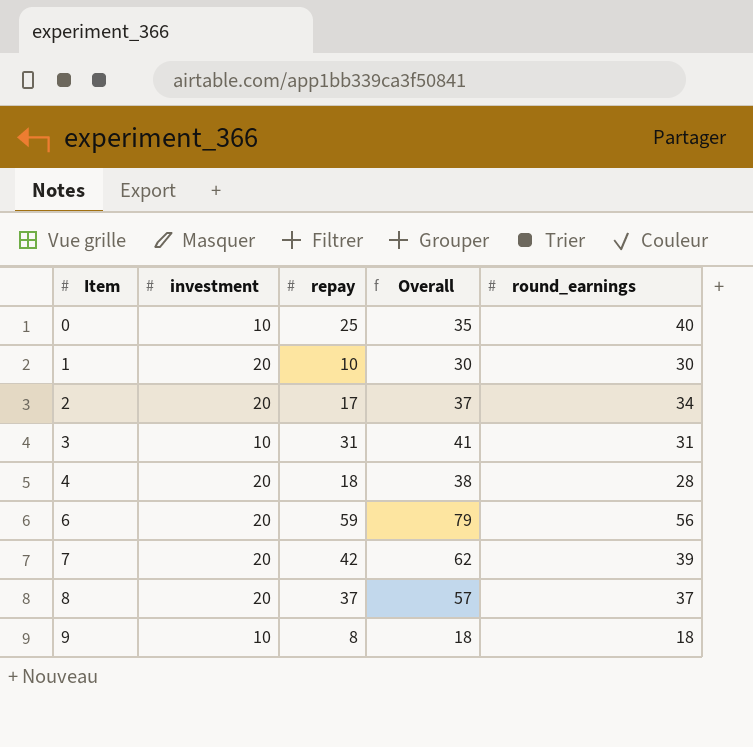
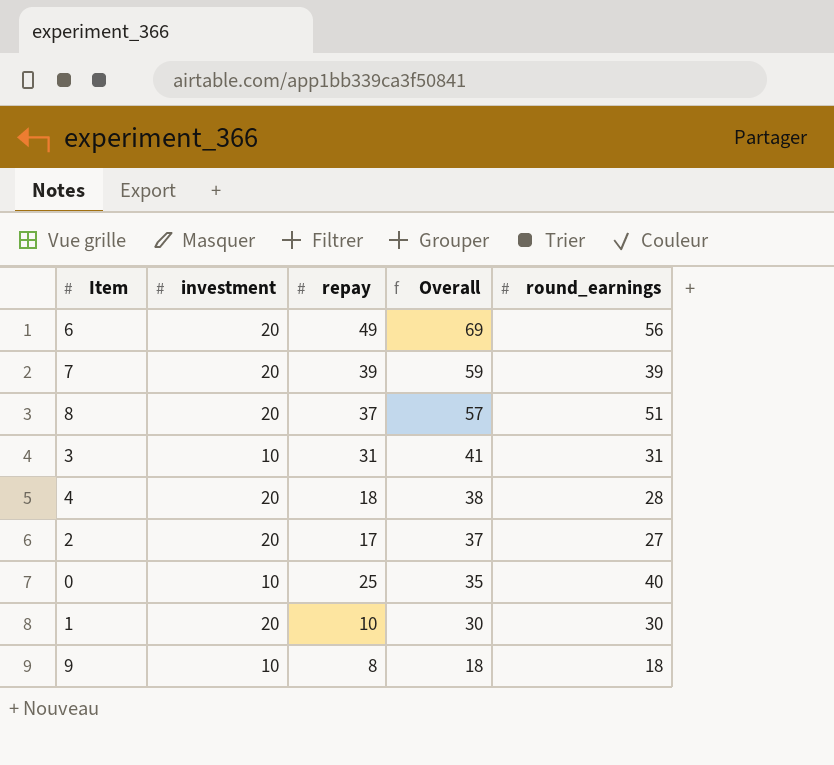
row order: Item ascending -> Overall descending
6 | repay: 59 -> 49
6 | Overall: 79 -> 69
7 | repay: 42 -> 39
7 | Overall: 62 -> 59
8 | round_earnings: 37 -> 51
2 | round_earnings: 34 -> 27

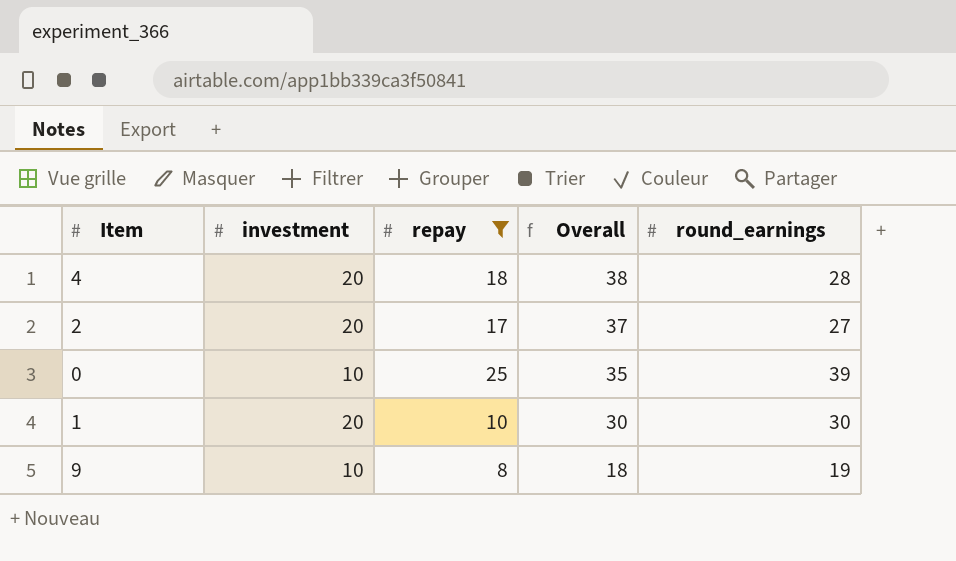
filter: none -> repay <= 25
0 | round_earnings: 40 -> 39
9 | round_earnings: 18 -> 19

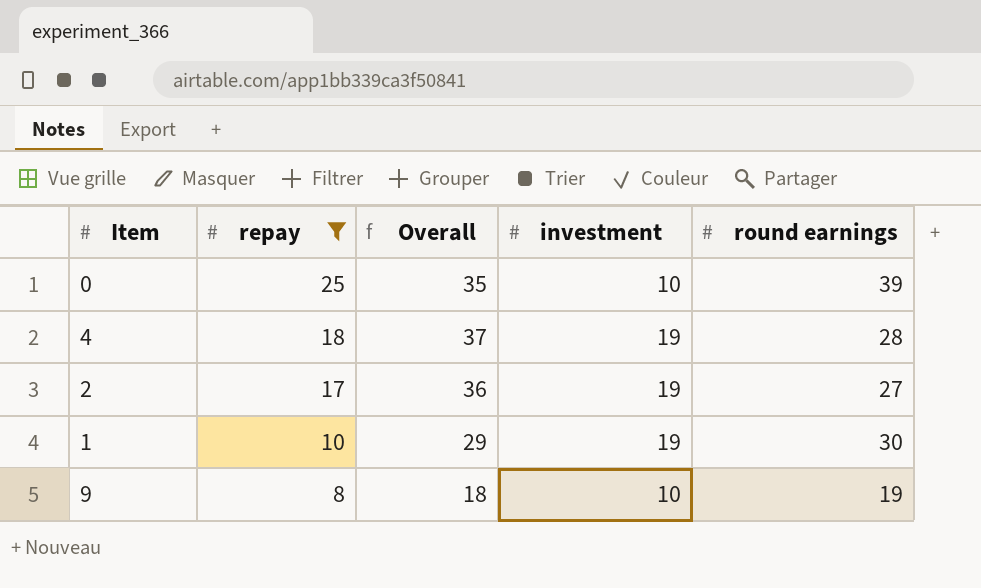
row order: Overall descending -> repay descending
column investment | position: 2 -> 4
column name: round_earnings -> round earnings
4 | Overall: 38 -> 37
4 | investment: 20 -> 19
2 | Overall: 37 -> 36
2 | investment: 20 -> 19
1 | Overall: 30 -> 29
1 | investment: 20 -> 19

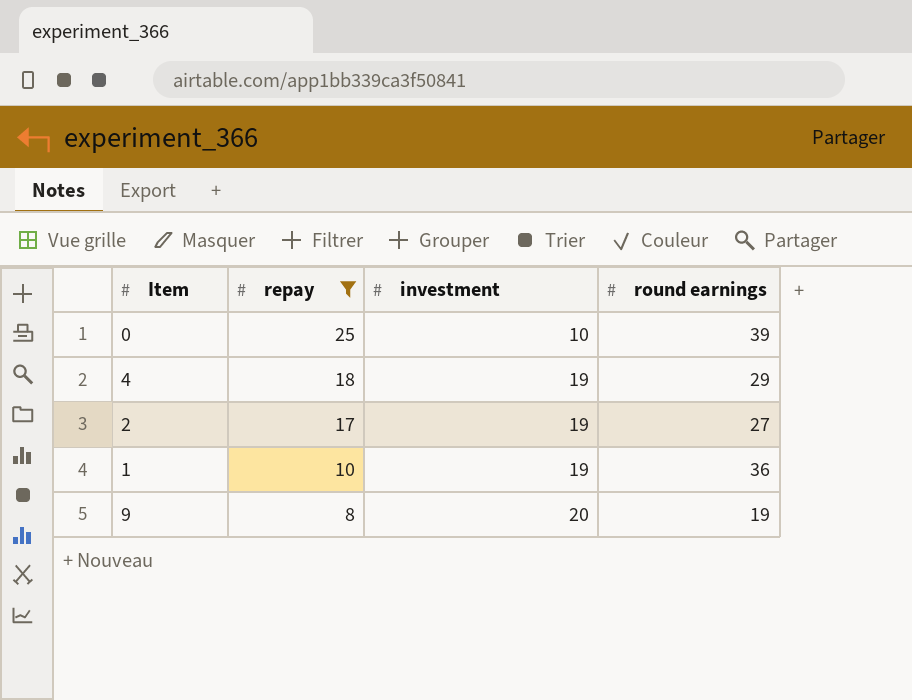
column Overall | formula: [repay] + [investment] -> none
4 | round earnings: 28 -> 29
1 | round earnings: 30 -> 36
9 | investment: 10 -> 20

